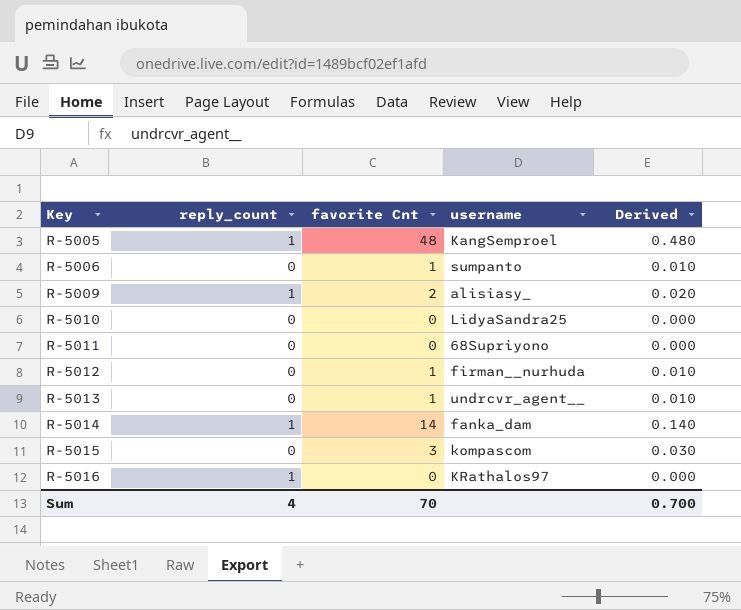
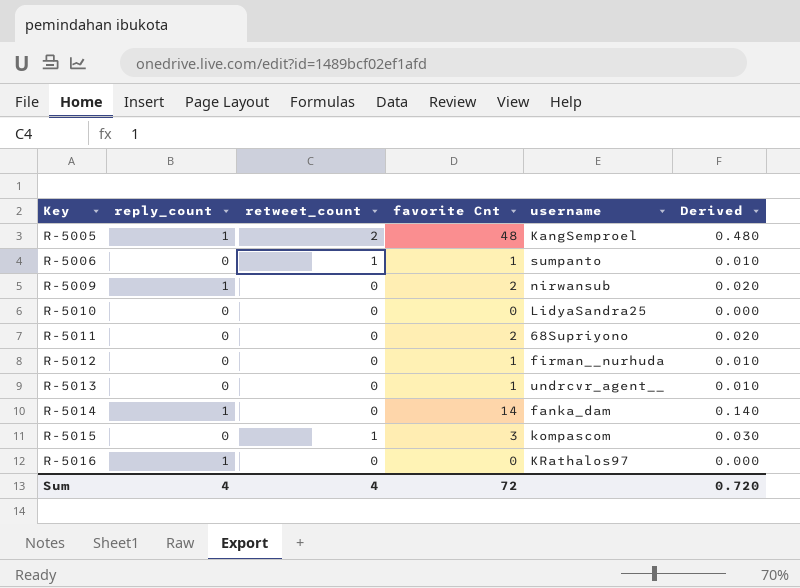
column retweet_count | position: none -> 3
R-5009 | username: alisiasy_ -> nirwansub
R-5011 | favorite Cnt: 0 -> 2
R-5011 | Derived: 0.000 -> 0.020
Sum | favorite Cnt: 70 -> 72
Sum | Derived: 0.700 -> 0.720

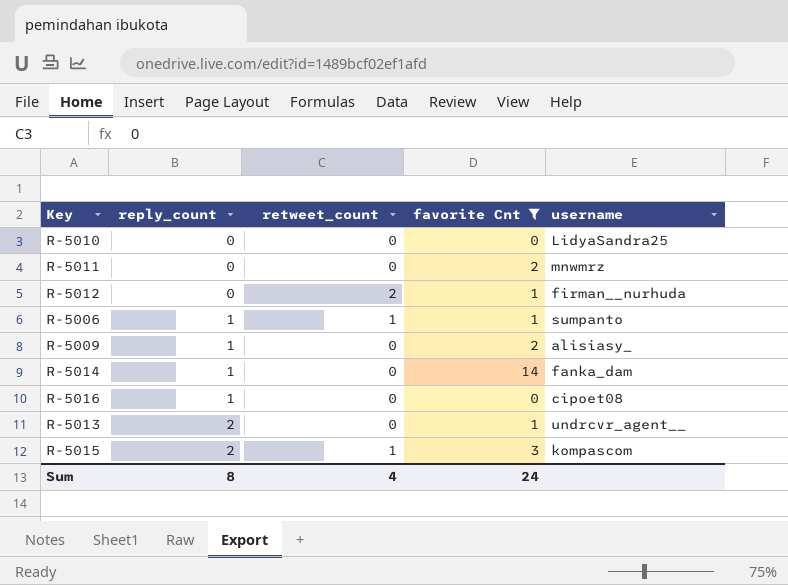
filter: none -> favorite Cnt != 48
row order: Key ascending -> reply_count ascending
column Derived | formula: [favorite Cnt] * 0.01 -> none
R-5011 | username: 68Supriyono -> mnwmrz
R-5012 | retweet_count: 0 -> 2
R-5006 | reply_count: 0 -> 1
R-5009 | username: nirwansub -> alisiasy_
R-5016 | username: KRathalos97 -> cipoet08
R-5013 | reply_count: 0 -> 2
R-5015 | reply_count: 0 -> 2
Sum | reply_count: 4 -> 8
Sum | favorite Cnt: 72 -> 24

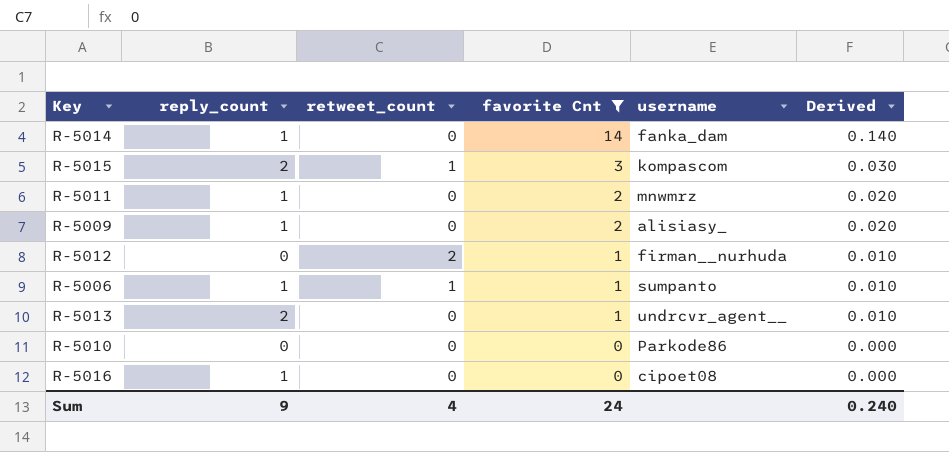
row order: reply_count ascending -> favorite Cnt descending
column Derived | formula: none -> [favorite Cnt] * 0.01
R-5011 | reply_count: 0 -> 1
R-5010 | username: LidyaSandra25 -> Parkode86
Sum | reply_count: 8 -> 9

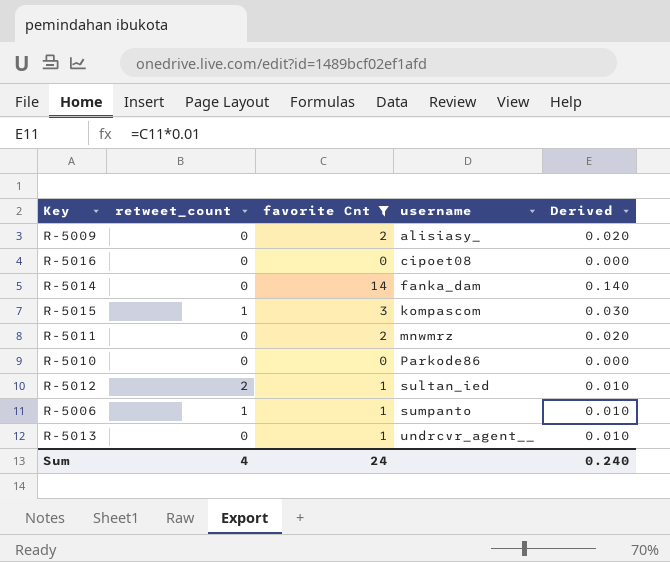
row order: favorite Cnt descending -> username ascending
column reply_count | position: 2 -> none
R-5012 | username: firman__nurhuda -> sultan_ied

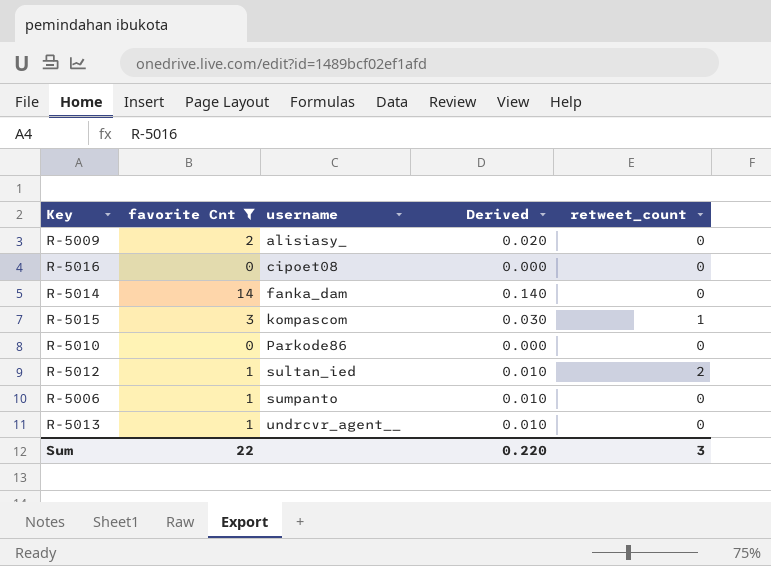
column retweet_count | position: 2 -> 5
row R-5011: 0 | 2 | mnwmrz | 0.020 -> none
R-5006 | retweet_count: 1 -> 0
Sum | favorite Cnt: 24 -> 22
Sum | Derived: 0.240 -> 0.220
Sum | retweet_count: 4 -> 3

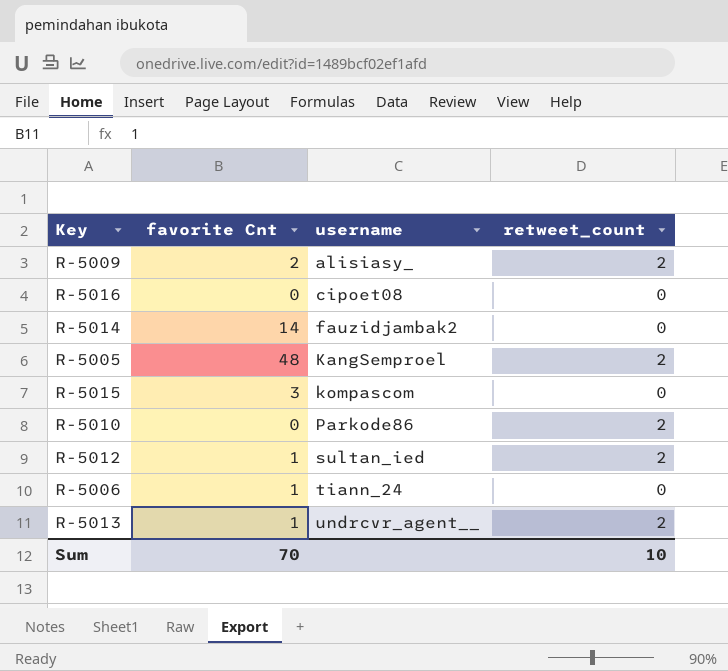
filter: favorite Cnt != 48 -> none
column Derived | formula: [favorite Cnt] * 0.01 -> none
R-5009 | retweet_count: 0 -> 2
R-5014 | username: fanka_dam -> fauzidjambak2
R-5015 | retweet_count: 1 -> 0
R-5010 | retweet_count: 0 -> 2
R-5006 | username: sumpanto -> tiann_24
R-5013 | retweet_count: 0 -> 2
Sum | favorite Cnt: 22 -> 70
Sum | retweet_count: 3 -> 10

